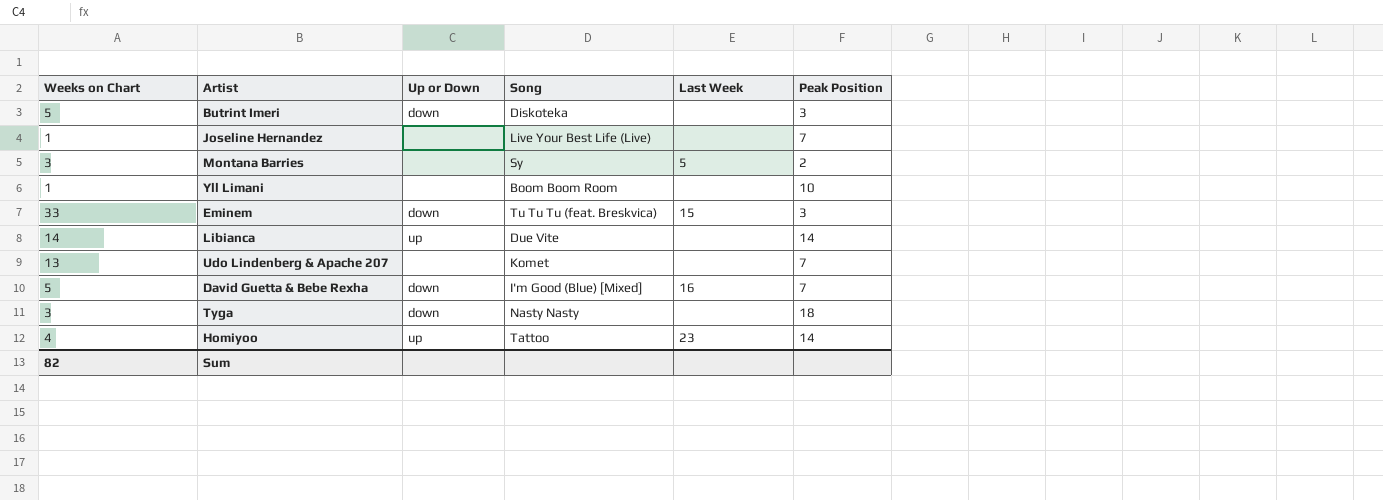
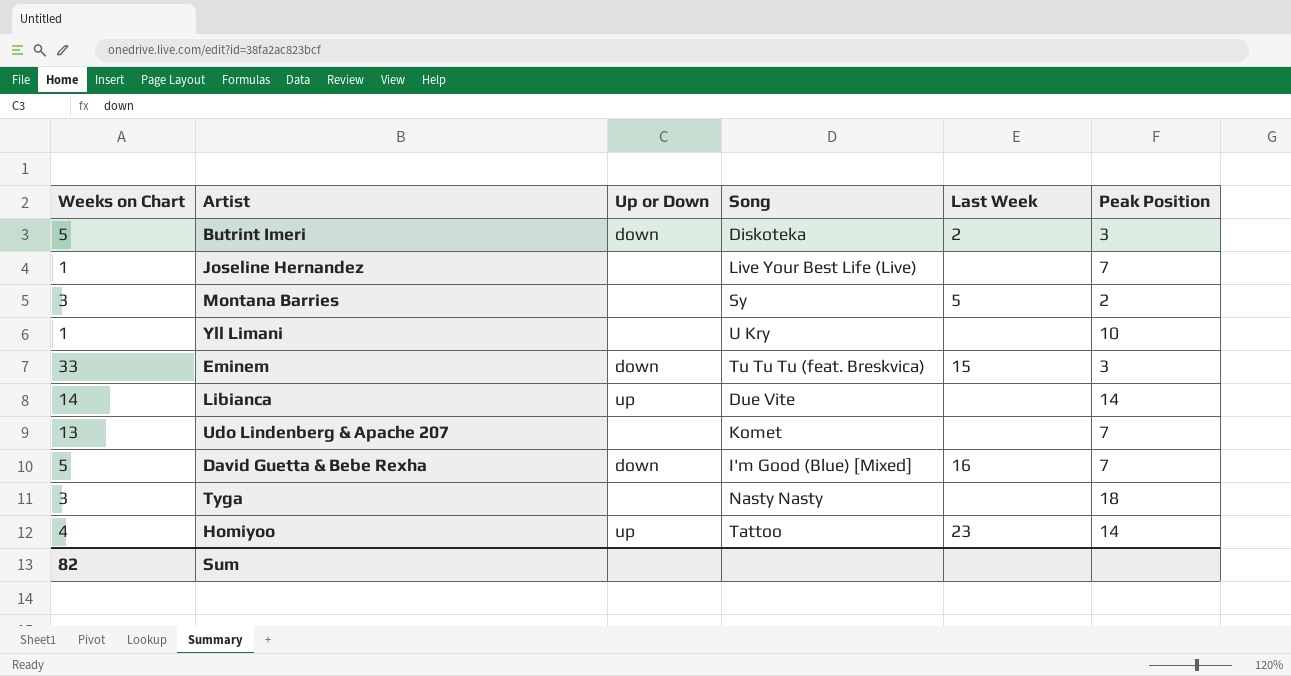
Butrint Imeri | Last Week: none -> 2
Yll Limani | Song: Boom Boom Room -> U Kry
Tyga | Up or Down: down -> none

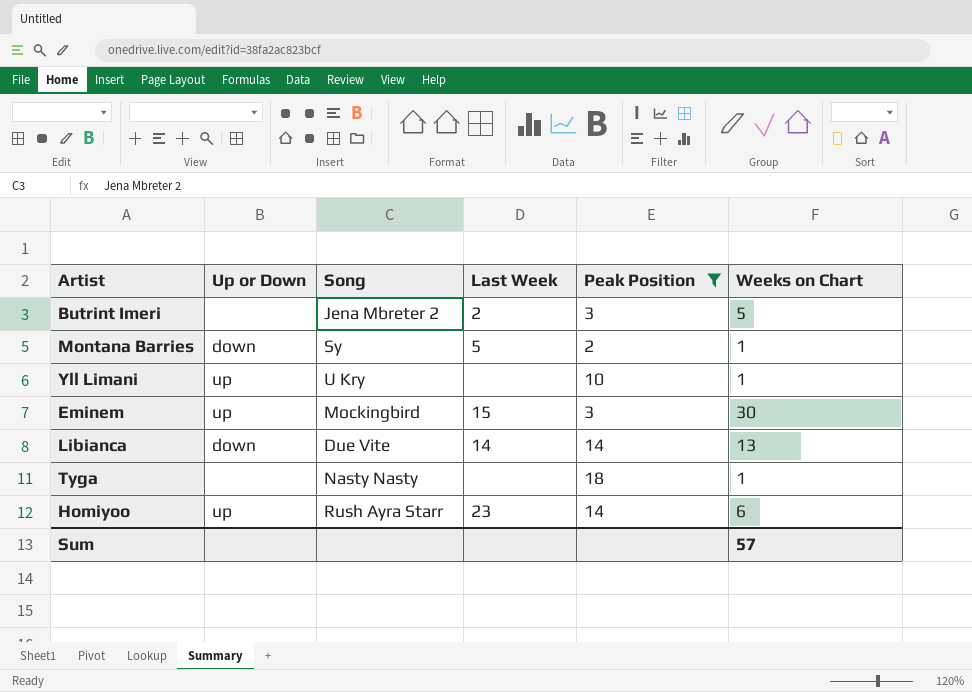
filter: none -> Peak Position != 7
column Weeks on Chart | position: 1 -> 6
Butrint Imeri | Up or Down: down -> none
Butrint Imeri | Song: Diskoteka -> Jena Mbreter 2
Montana Barries | Up or Down: none -> down
Montana Barries | Weeks on Chart: 3 -> 1
Yll Limani | Up or Down: none -> up
Eminem | Up or Down: down -> up
Eminem | Song: Tu Tu Tu (feat. Breskvica) -> Mockingbird
Eminem | Weeks on Chart: 33 -> 30
Libianca | Up or Down: up -> down
Libianca | Last Week: none -> 14
Libianca | Weeks on Chart: 14 -> 13
Tyga | Weeks on Chart: 3 -> 1
Homiyoo | Song: Tattoo -> Rush Ayra Starr
Homiyoo | Weeks on Chart: 4 -> 6
Sum | Weeks on Chart: 82 -> 57

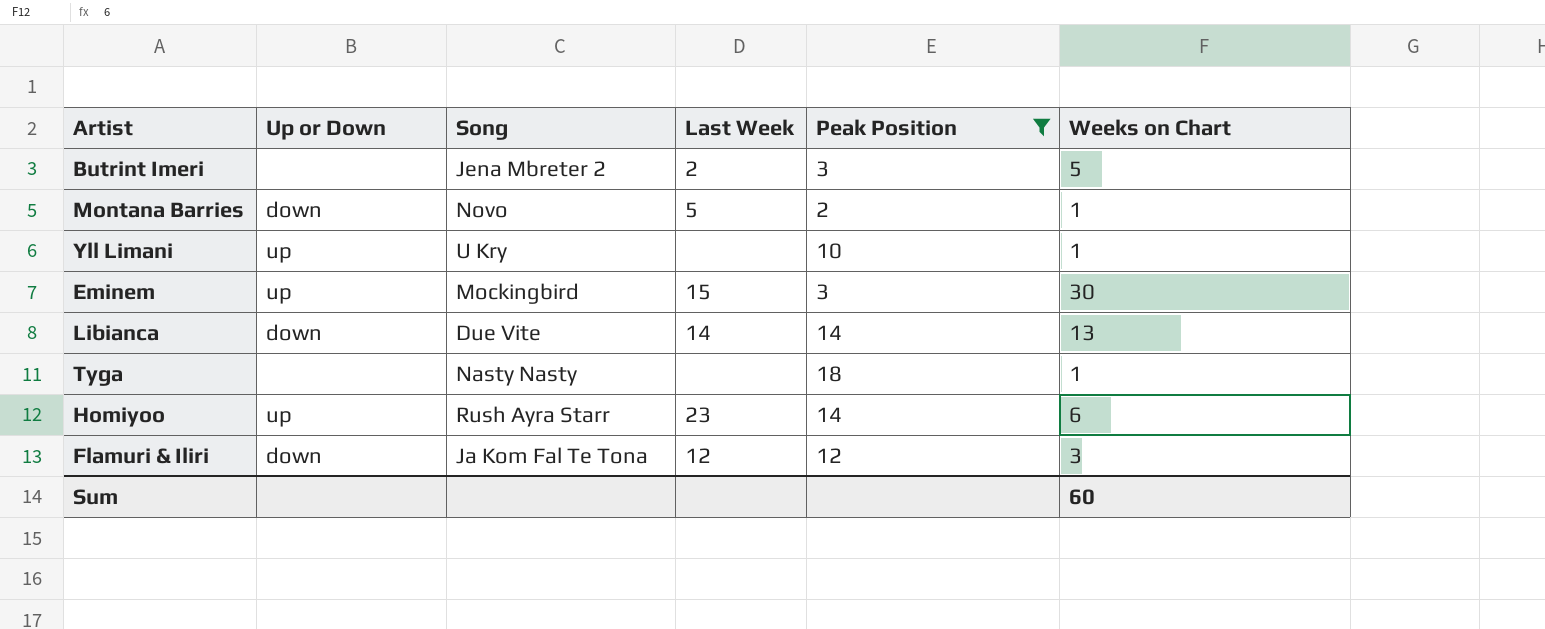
Montana Barries | Song: Sy -> Novo
row Flamuri & Iliri: none -> down | Ja Kom Fal Te Tona | 12 | 12 | 3
Sum | Weeks on Chart: 57 -> 60

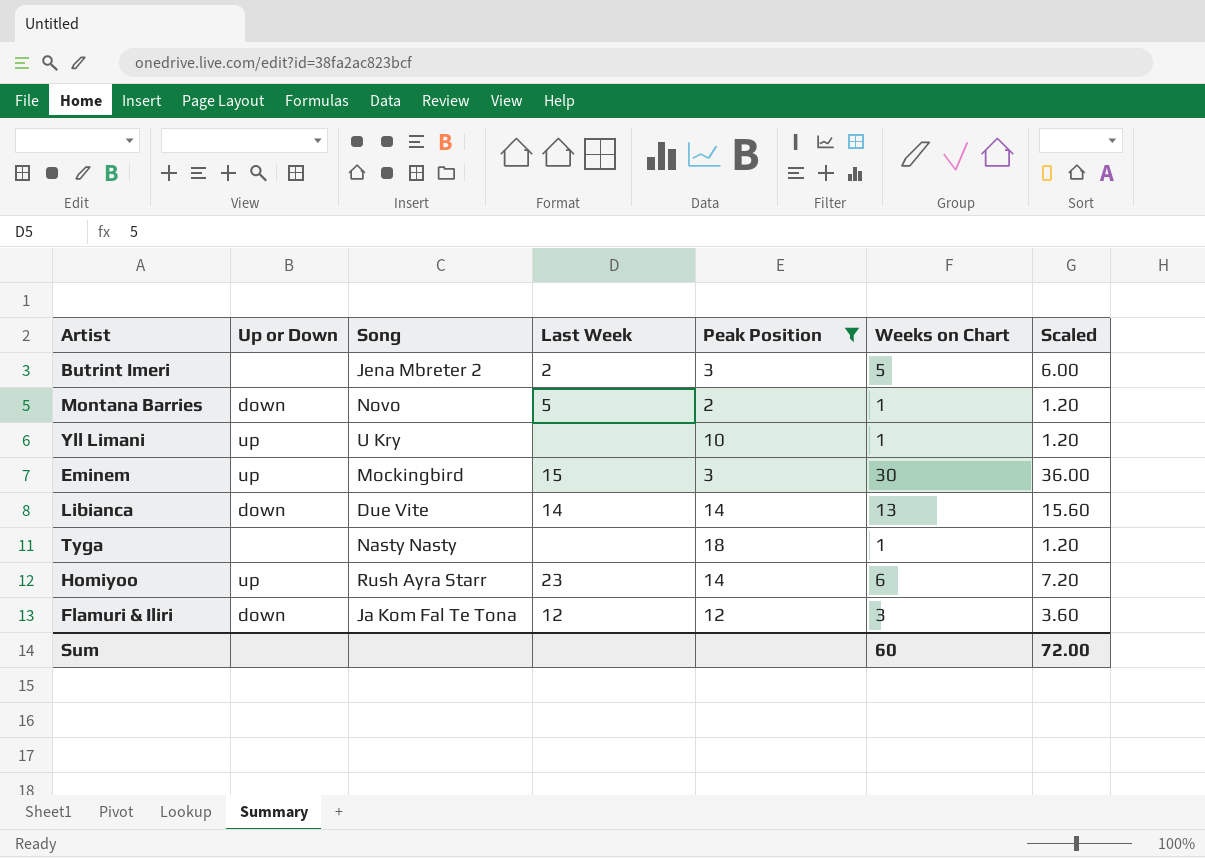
column Scaled | formula: none -> [Weeks on Chart] * 1.2

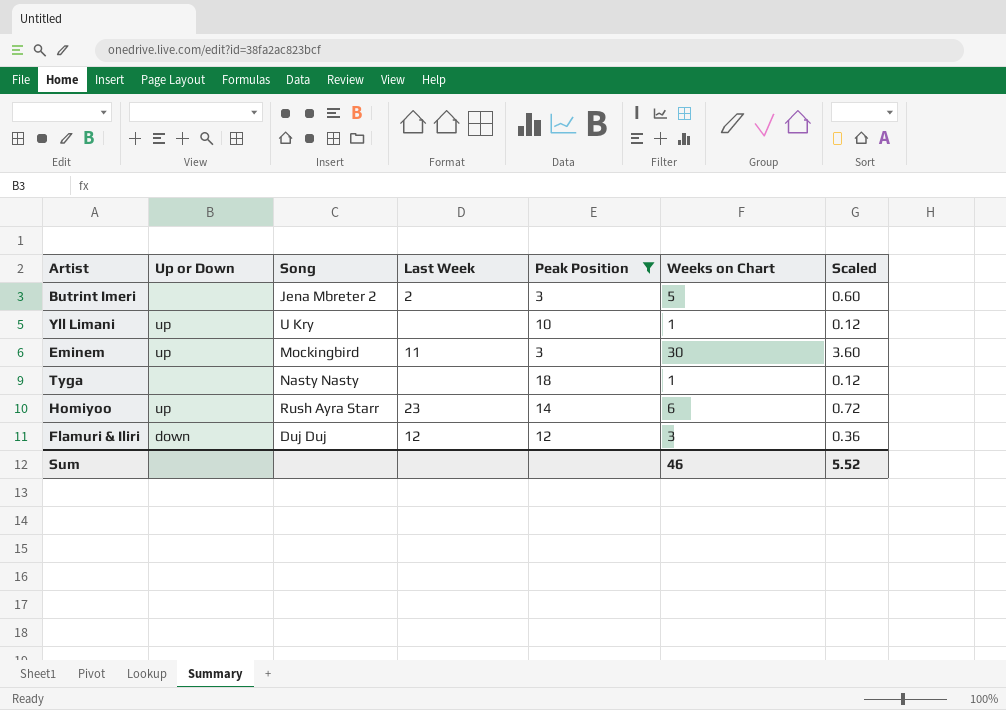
column Scaled | formula: [Weeks on Chart] * 1.2 -> [Weeks on Chart] * 0.12
row Montana Barries: down | Novo | 5 | 2 | 1 | 1.20 -> none
row Libianca: down | Due Vite | 14 | 14 | 13 | 15.60 -> none
Eminem | Last Week: 15 -> 11
Flamuri & Iliri | Song: Ja Kom Fal Te Tona -> Duj Duj
Sum | Weeks on Chart: 60 -> 46
Sum | Scaled: 72.00 -> 5.52

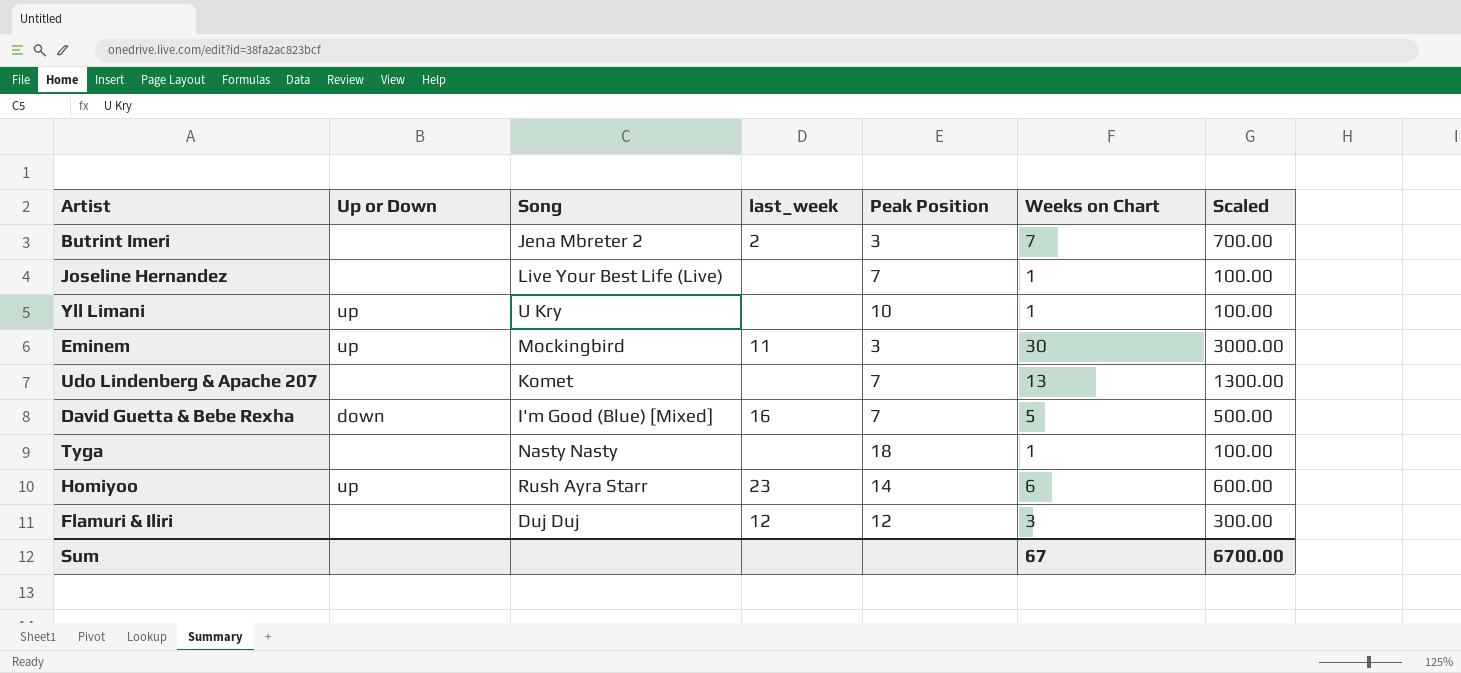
filter: Peak Position != 7 -> none
column name: Last Week -> last_week
column Scaled | formula: [Weeks on Chart] * 0.12 -> [Weeks on Chart] * 100
Butrint Imeri | Weeks on Chart: 5 -> 7
Flamuri & Iliri | Up or Down: down -> none
Sum | Weeks on Chart: 46 -> 67
Sum | Scaled: 5.52 -> 6700.00

